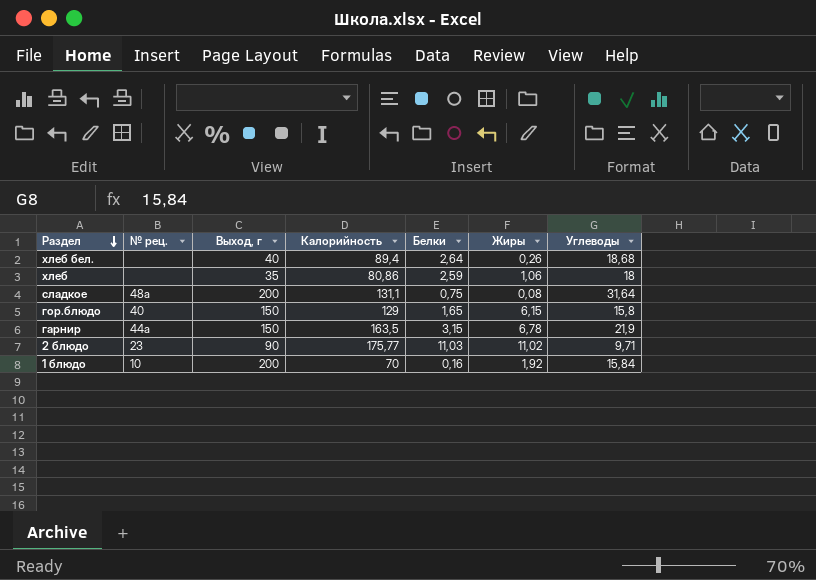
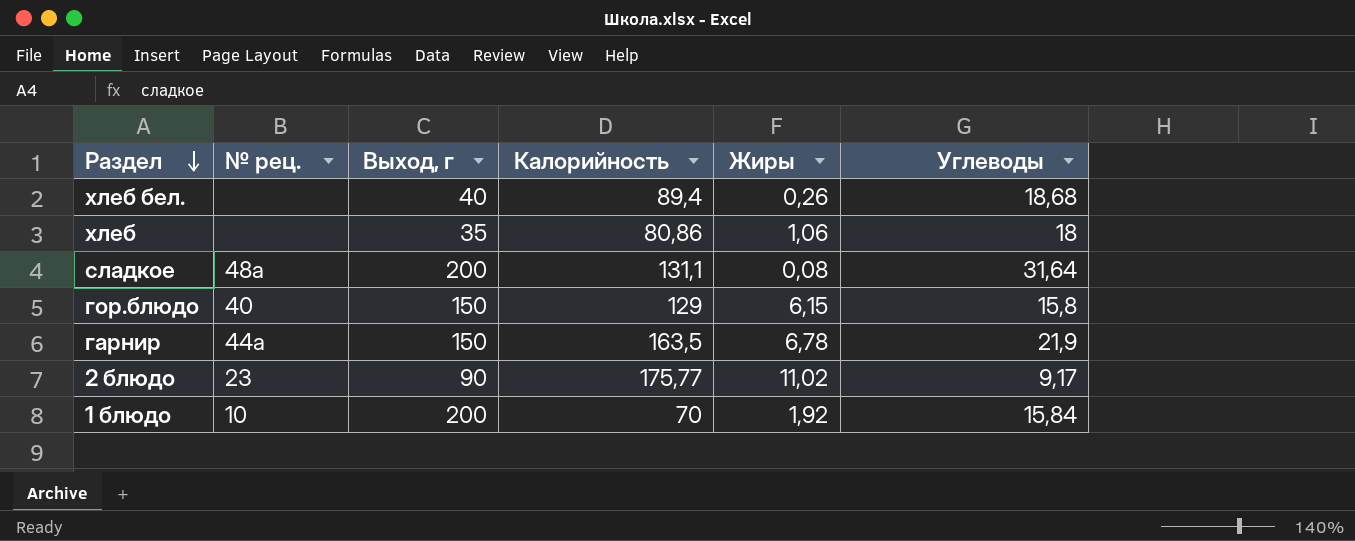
column Белки | position: 5 -> none
2 блюдо | Углеводы: 9,71 -> 9,17

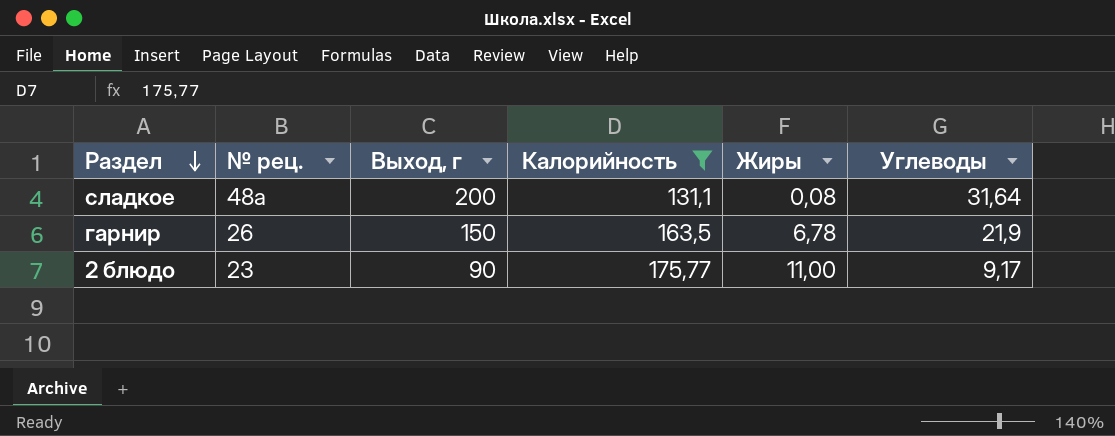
filter: none -> Калорийность >= 131,1
гарнир | № рец.: 44а -> 26
2 блюдо | Жиры: 11,02 -> 11,00

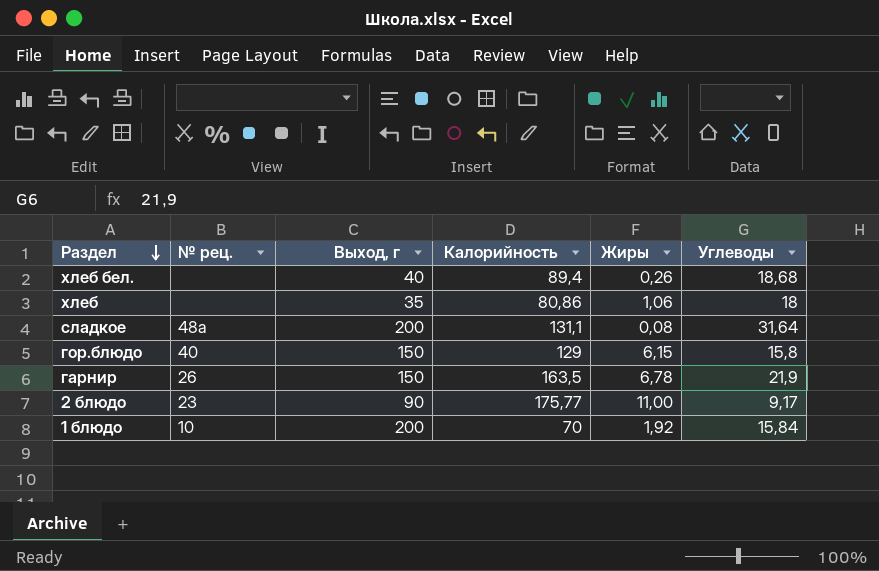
filter: Калорийность >= 131,1 -> none

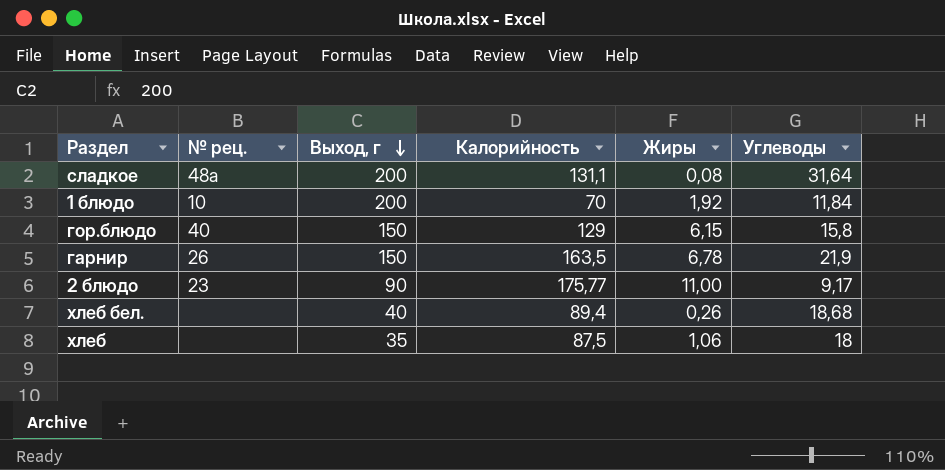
row order: Раздел descending -> Выход, г descending
1 блюдо | Углеводы: 15,84 -> 11,84
хлеб | Калорийность: 80,86 -> 87,5

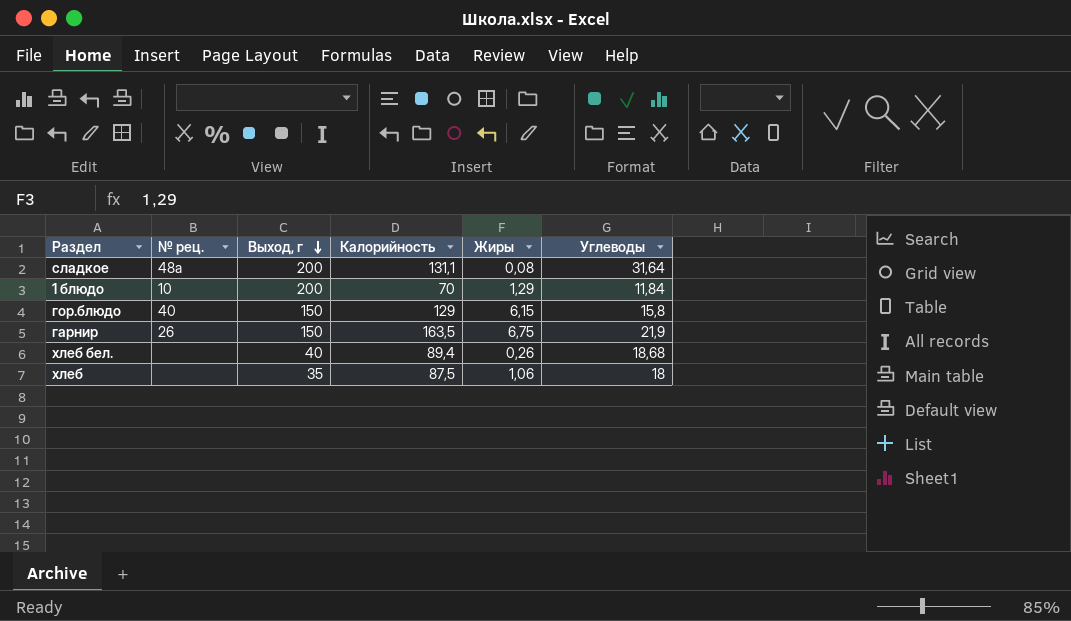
row 2 блюдо: 23 | 90 | 175,77 | 11,00 | 9,17 -> none
1 блюдо | Жиры: 1,92 -> 1,29
гарнир | Жиры: 6,78 -> 6,75

